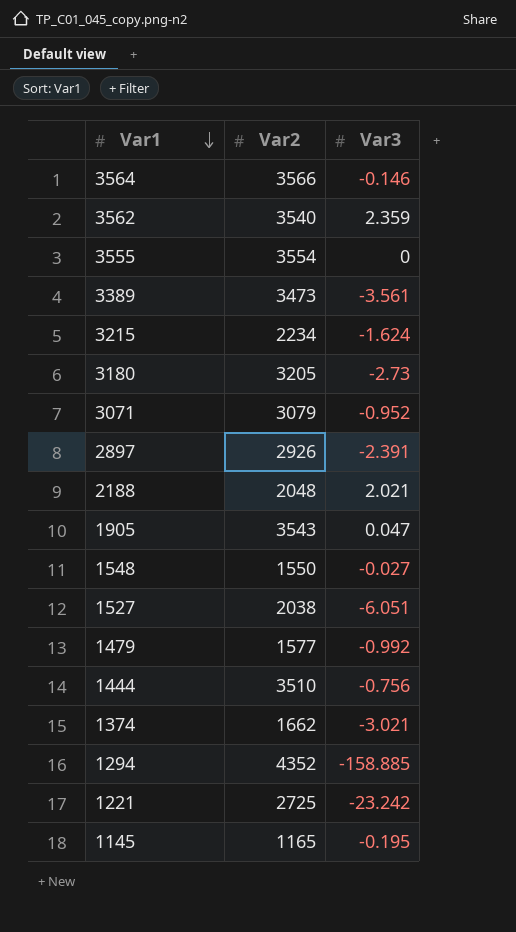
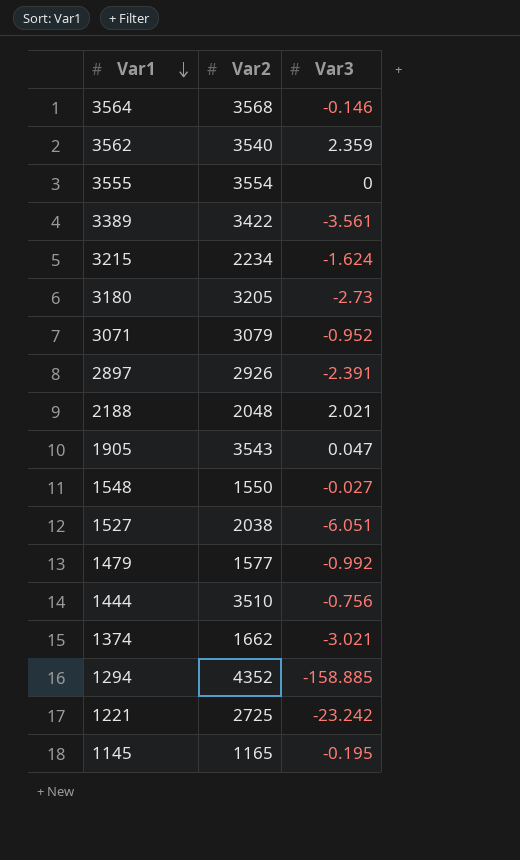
3564 | Var2: 3566 -> 3568
3389 | Var2: 3473 -> 3422

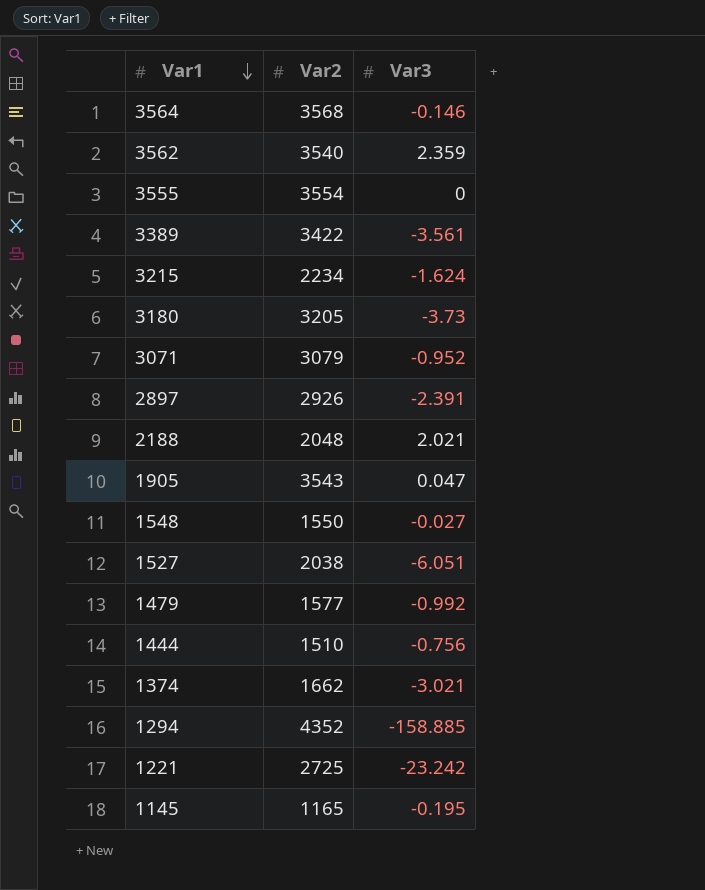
3180 | Var3: -2.73 -> -3.73
1444 | Var2: 3510 -> 1510

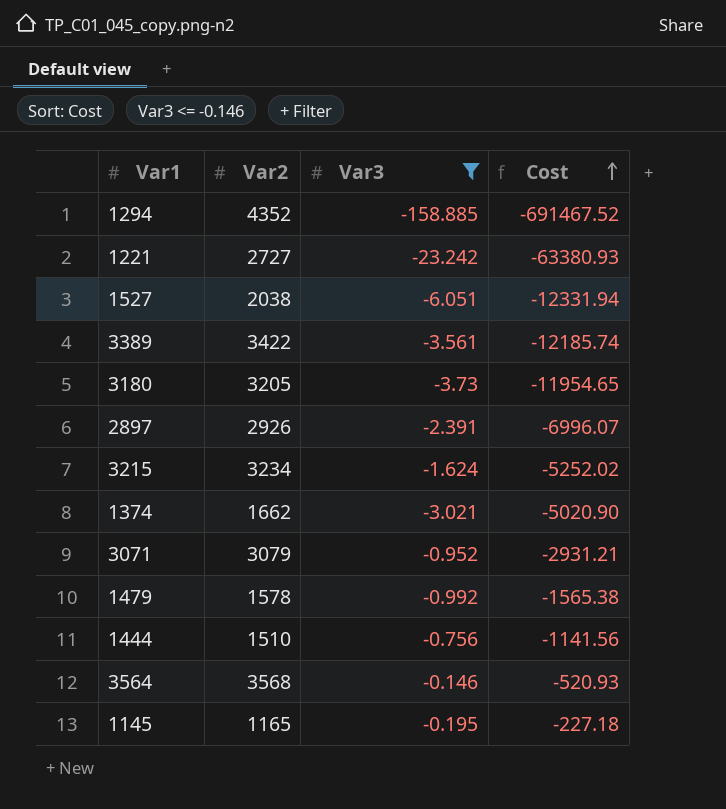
filter: none -> Var3 <= -0.146
row order: Var1 descending -> Cost ascending
column Cost | formula: none -> [Var2] * [Var3]
1221 | Var2: 2725 -> 2727
3215 | Var2: 2234 -> 3234
1479 | Var2: 1577 -> 1578

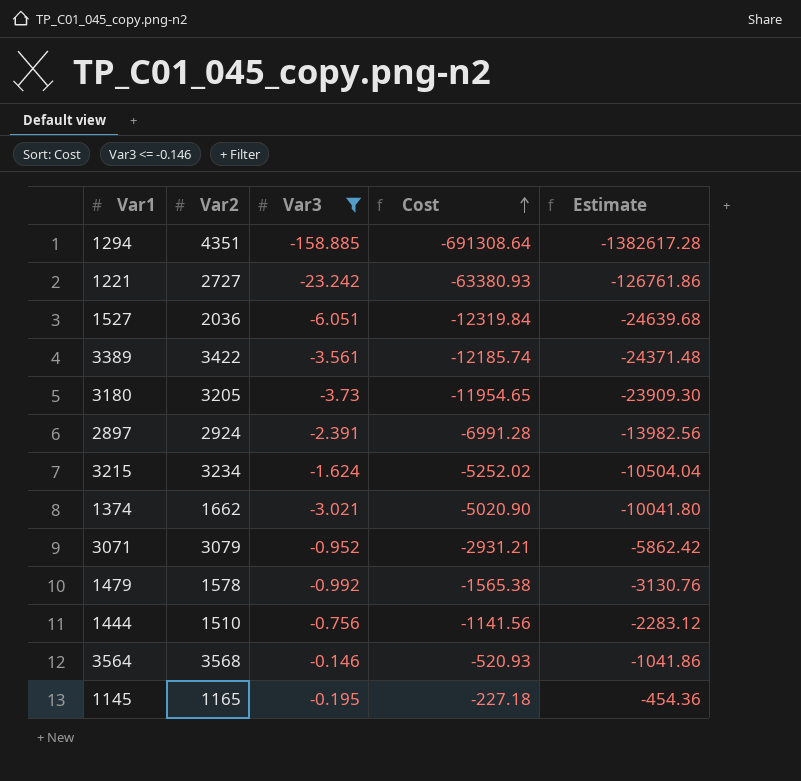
column Estimate | formula: none -> [Cost] * 2
1294 | Var2: 4352 -> 4351
1294 | Cost: -691467.52 -> -691308.64
1527 | Var2: 2038 -> 2036
1527 | Cost: -12331.94 -> -12319.84
2897 | Var2: 2926 -> 2924
2897 | Cost: -6996.07 -> -6991.28

